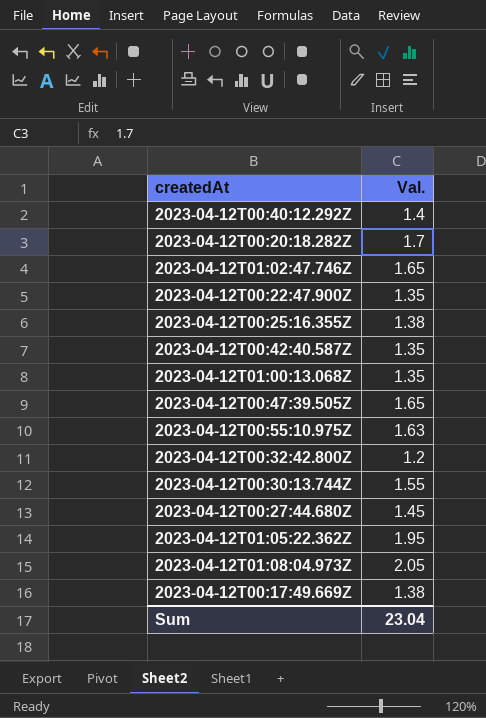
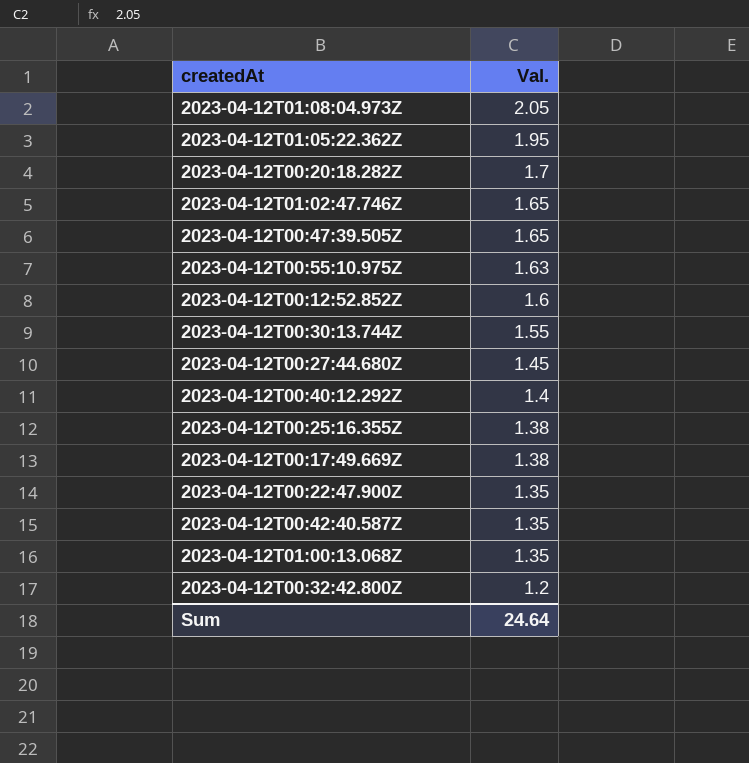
row order: none -> Val. descending
row 2023-04-12T00:12:52.852Z: none -> 1.6
Sum | Val.: 23.04 -> 24.64

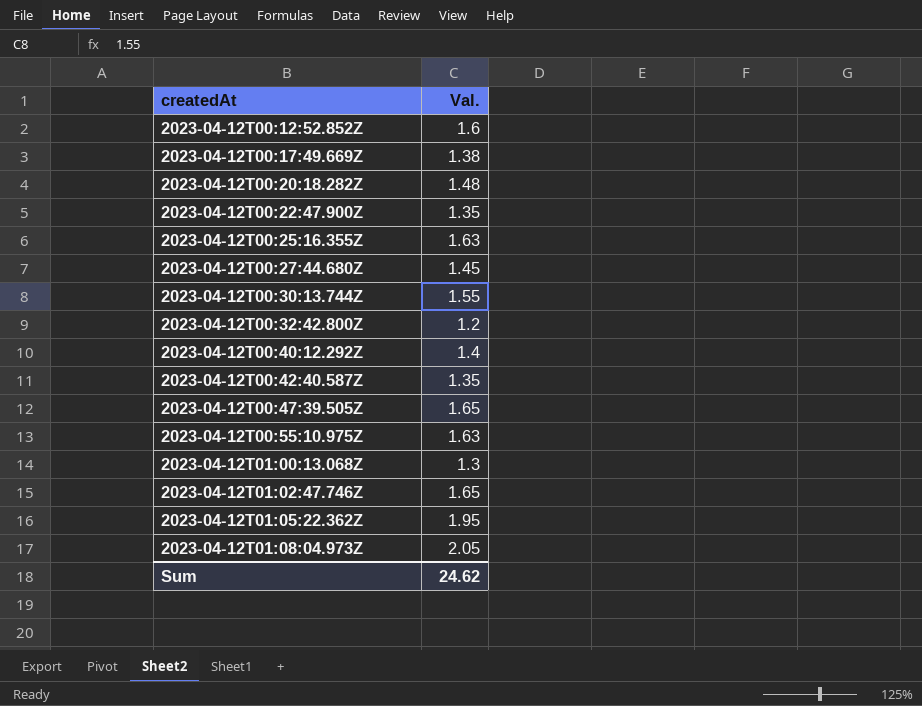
row order: Val. descending -> createdAt ascending
2023-04-12T00:20:18.282Z | Val.: 1.7 -> 1.48
2023-04-12T00:25:16.355Z | Val.: 1.38 -> 1.63
2023-04-12T01:00:13.068Z | Val.: 1.35 -> 1.3
Sum | Val.: 24.64 -> 24.62

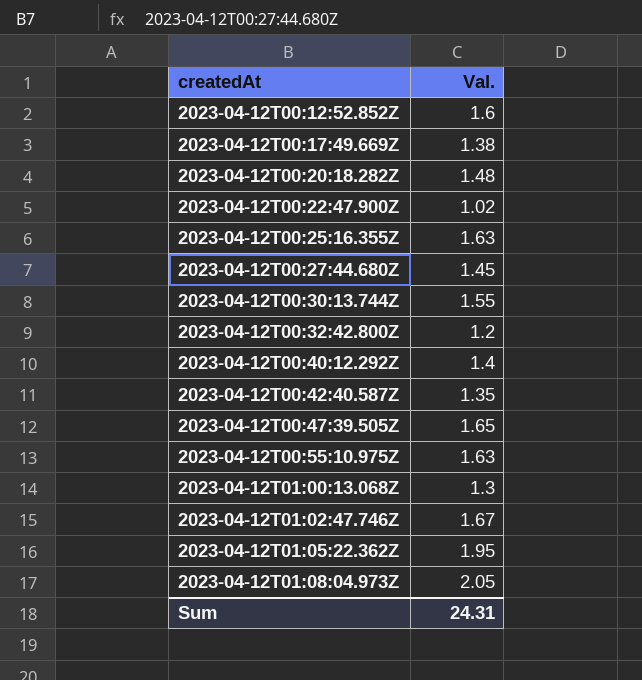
2023-04-12T00:22:47.900Z | Val.: 1.35 -> 1.02
2023-04-12T01:02:47.746Z | Val.: 1.65 -> 1.67
Sum | Val.: 24.62 -> 24.31

